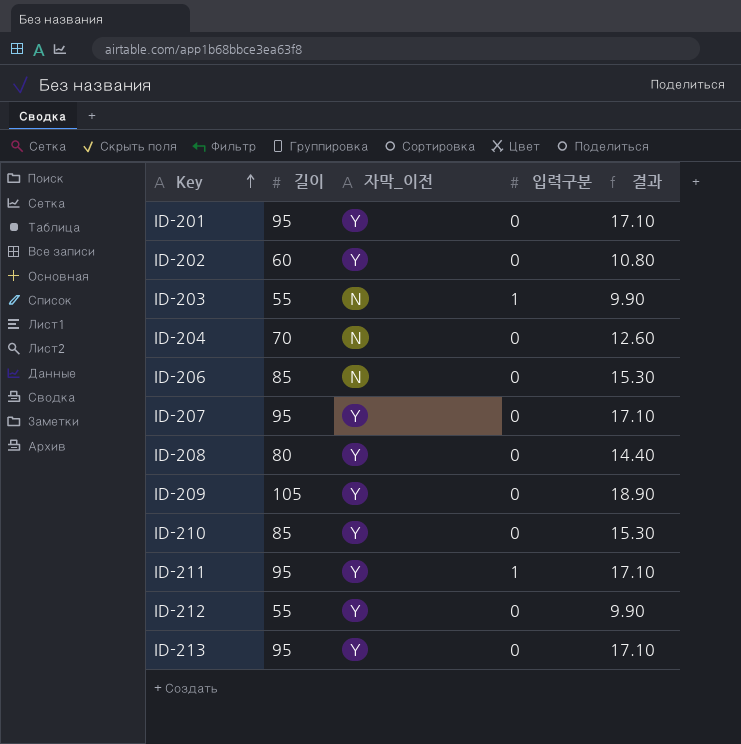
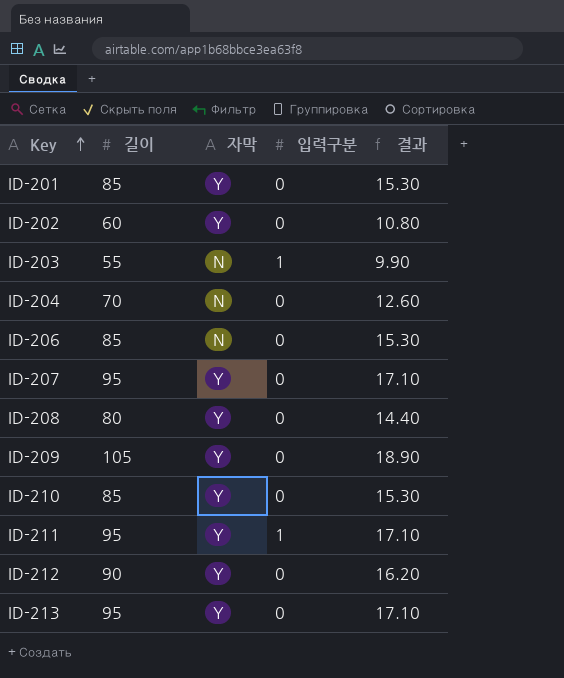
column name: 자막_이전 -> 자막
ID-201 | 길이: 95 -> 85
ID-201 | 결과: 17.10 -> 15.30
ID-212 | 길이: 55 -> 90
ID-212 | 결과: 9.90 -> 16.20

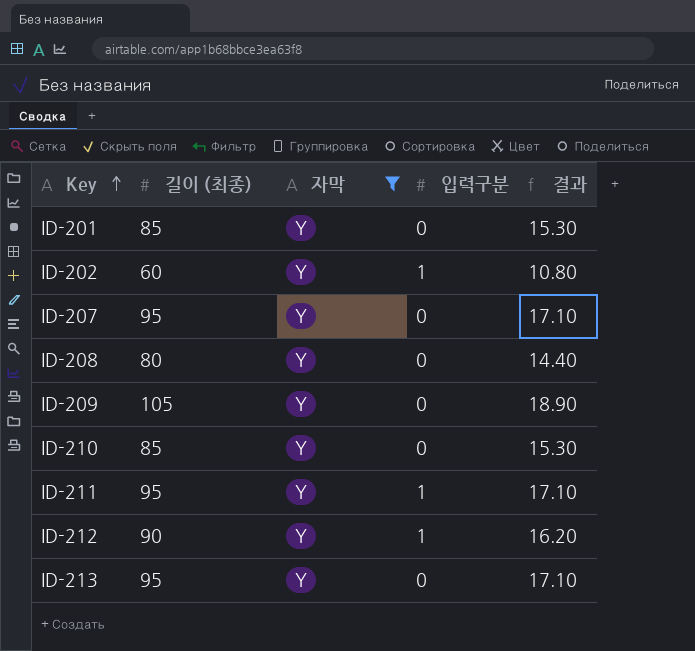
filter: none -> 자막 = Y
column name: 길이 -> 길이 (최종)
ID-202 | 입력구분: 0 -> 1
ID-212 | 입력구분: 0 -> 1

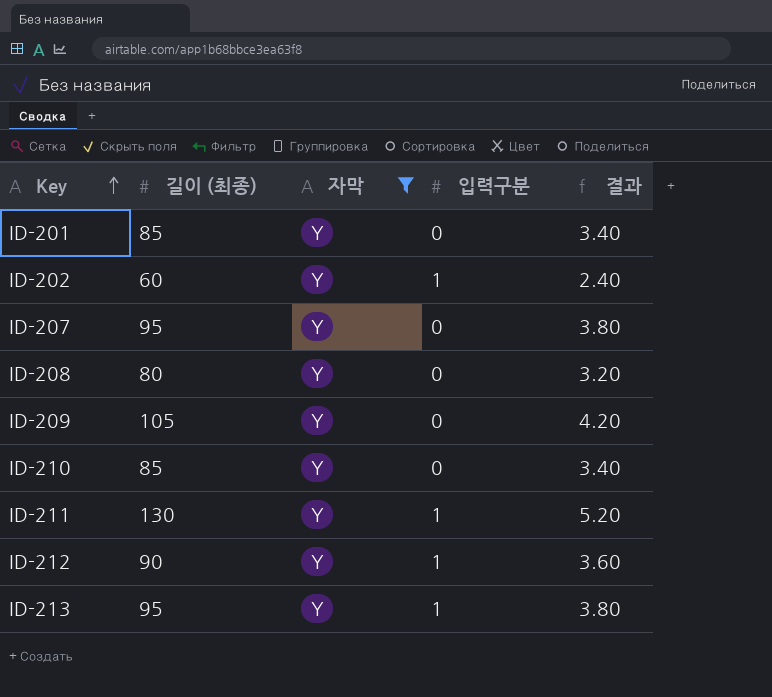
column 결과 | formula: [길이 (최종)] * 0.18 -> [길이 (최종)] * 0.04
ID-211 | 길이 (최종): 95 -> 130
ID-213 | 입력구분: 0 -> 1

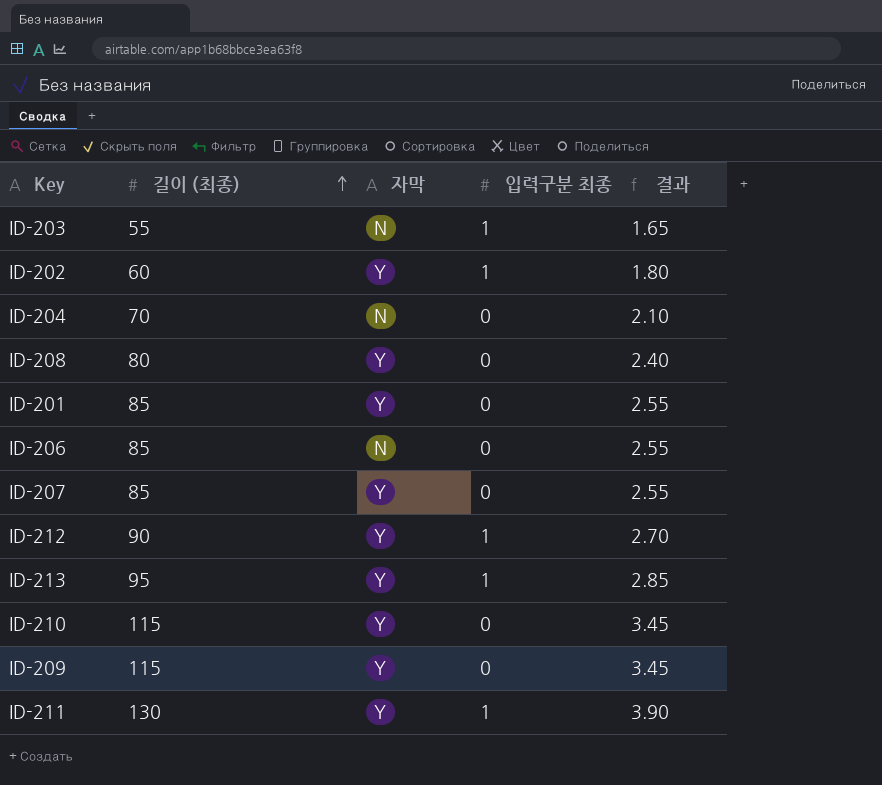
filter: 자막 = Y -> none
row order: Key ascending -> 길이 (최종) ascending
column name: 입력구분 -> 입력구분 최종
column 결과 | formula: [길이 (최종)] * 0.04 -> [길이 (최종)] * 0.03
ID-207 | 길이 (최종): 95 -> 85
ID-210 | 길이 (최종): 85 -> 115
ID-209 | 길이 (최종): 105 -> 115

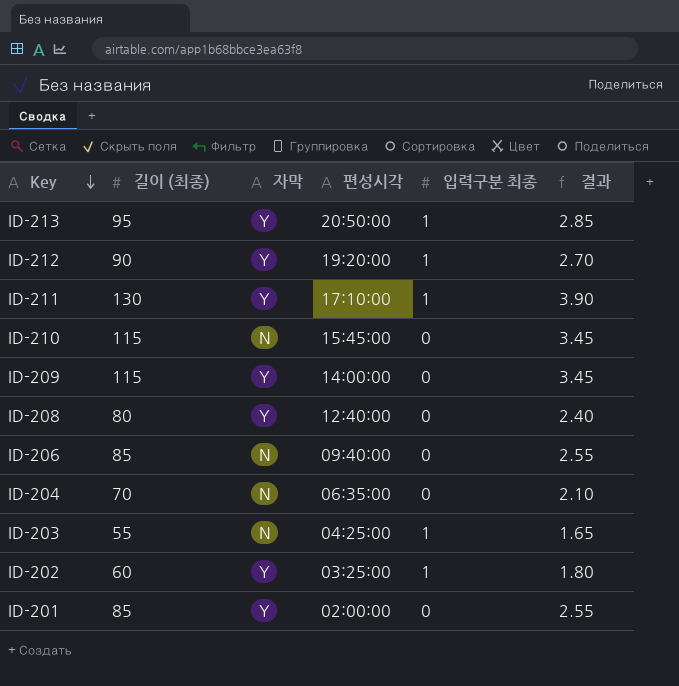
row order: 길이 (최종) ascending -> Key descending
column 편성시각 | position: none -> 4
row ID-207: 85 | Y | 0 | 2.55 -> none
ID-210 | 자막: Y -> N

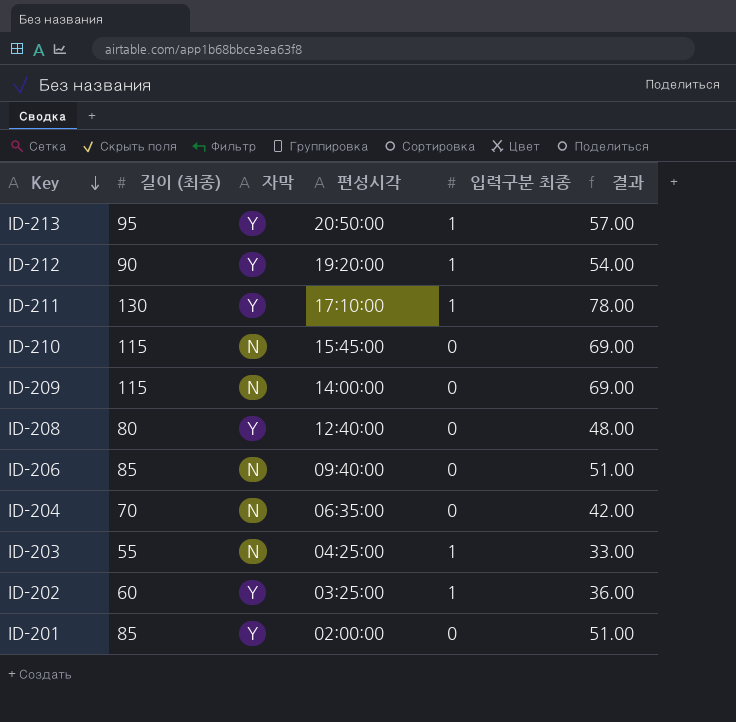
column 결과 | formula: [길이 (최종)] * 0.03 -> [길이 (최종)] * 0.6
ID-209 | 자막: Y -> N

